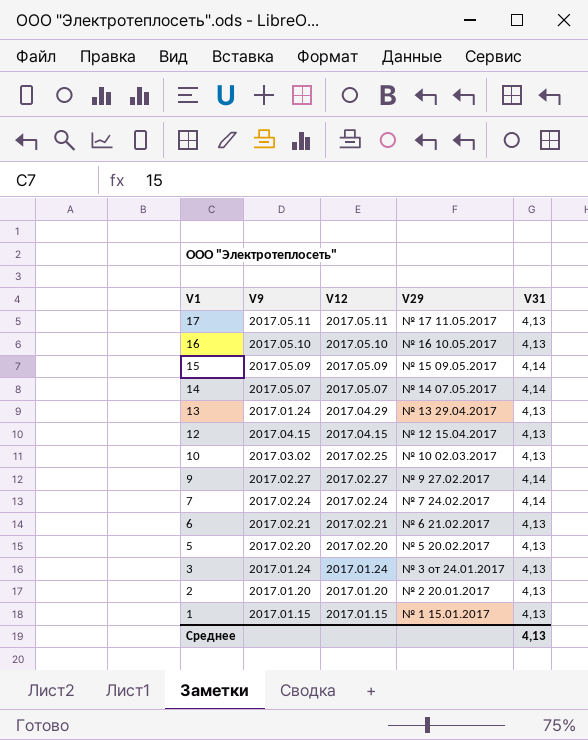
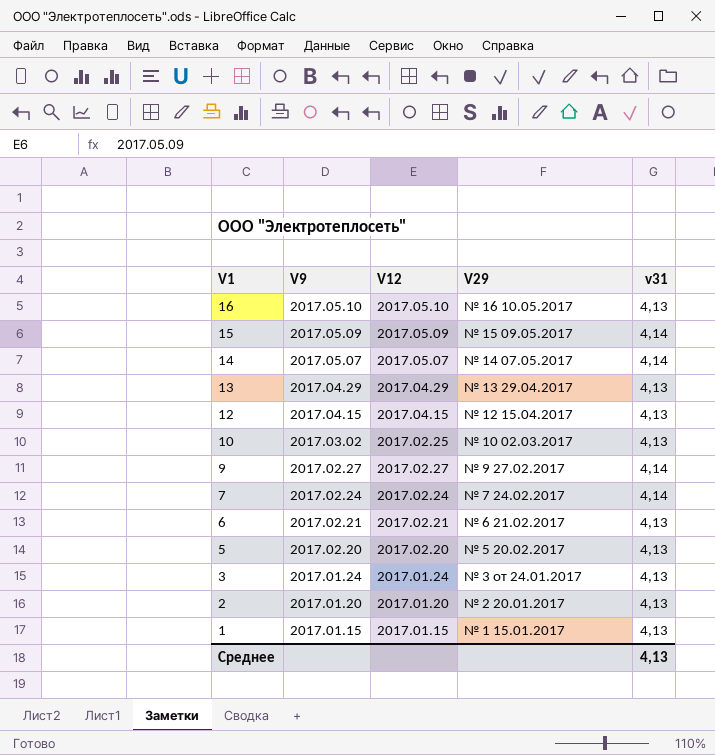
column name: V31 -> v31
row 17: 2017.05.11 | 2017.05.11 | № 17 11.05.2017 | 4,13 -> none
13 | V9: 2017.01.24 -> 2017.04.29

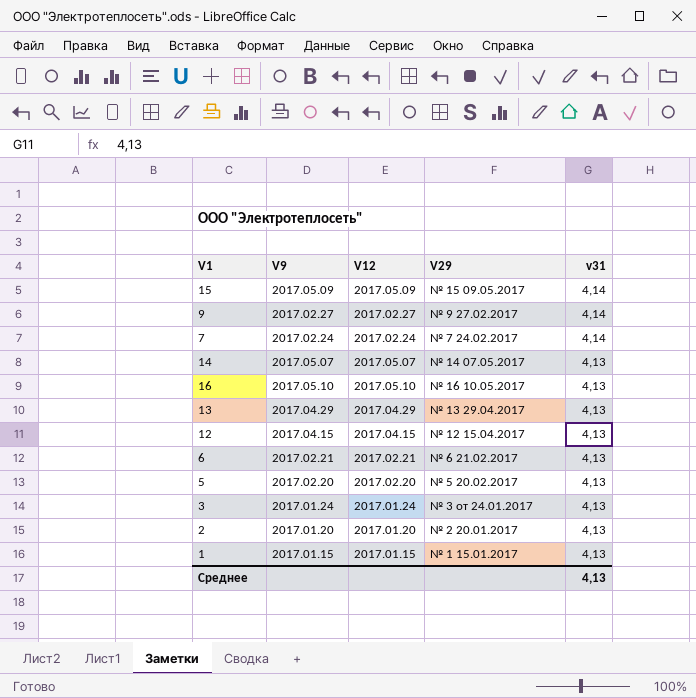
row order: V1 descending -> v31 descending
row 10: 2017.03.02 | 2017.02.25 | № 10 02.03.2017 | 4,13 -> none
14 | v31: 4,14 -> 4,13

